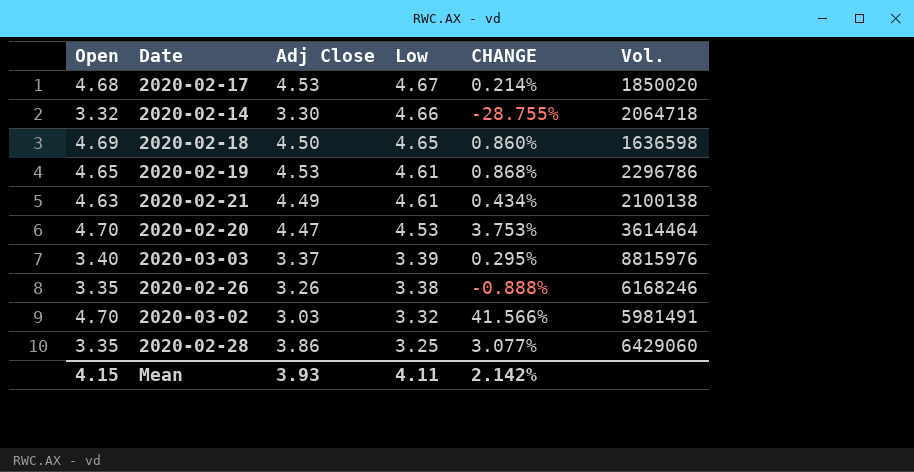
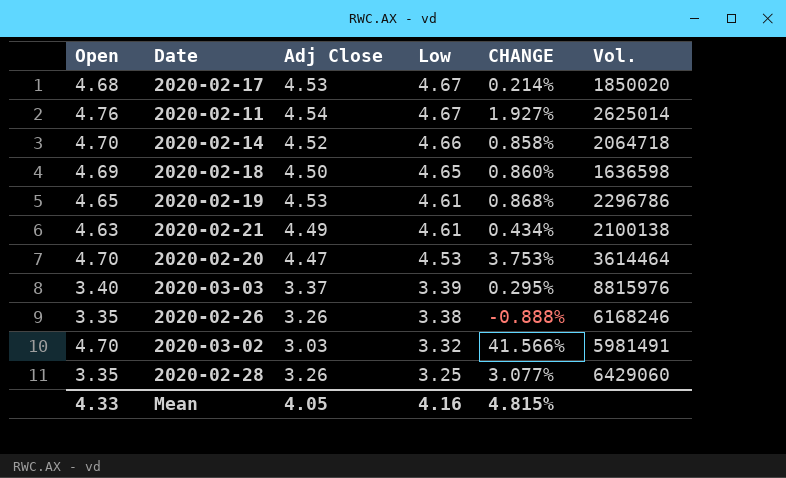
row 2020-02-11: none -> 4.76 | 4.54 | 4.67 | 1.927% | 2625014
2020-02-14 | Open: 3.32 -> 4.70
2020-02-14 | Adj Close: 3.30 -> 4.52
2020-02-14 | CHANGE: -28.755% -> 0.858%
2020-02-28 | Adj Close: 3.86 -> 3.26
Mean | Open: 4.15 -> 4.33
Mean | Adj Close: 3.93 -> 4.05
Mean | Low: 4.11 -> 4.16
Mean | CHANGE: 2.142% -> 4.815%

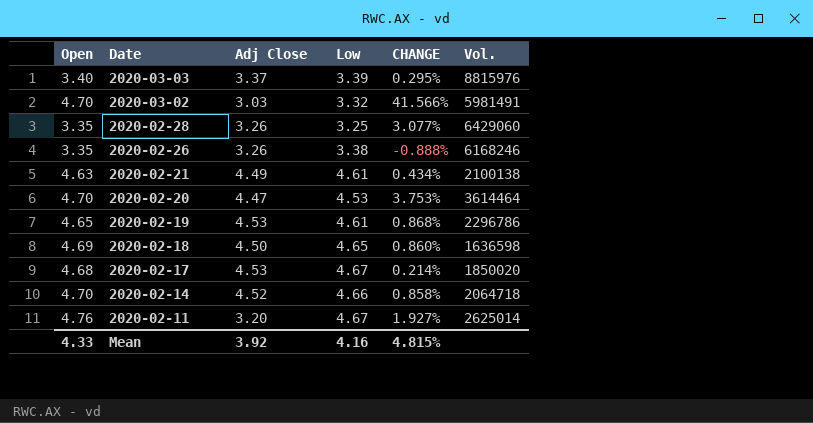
row order: Low descending -> Date descending
2020-02-11 | Adj Close: 4.54 -> 3.20
Mean | Adj Close: 4.05 -> 3.92

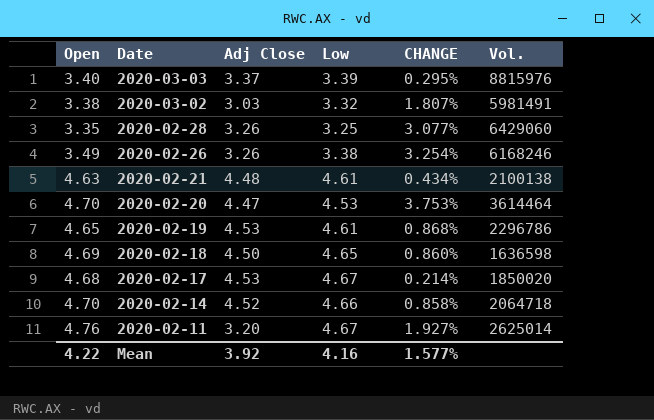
2020-03-02 | Open: 4.70 -> 3.38
2020-03-02 | CHANGE: 41.566% -> 1.807%
2020-02-26 | Open: 3.35 -> 3.49
2020-02-26 | CHANGE: -0.888% -> 3.254%
2020-02-21 | Adj Close: 4.49 -> 4.48
Mean | Open: 4.33 -> 4.22
Mean | CHANGE: 4.815% -> 1.577%

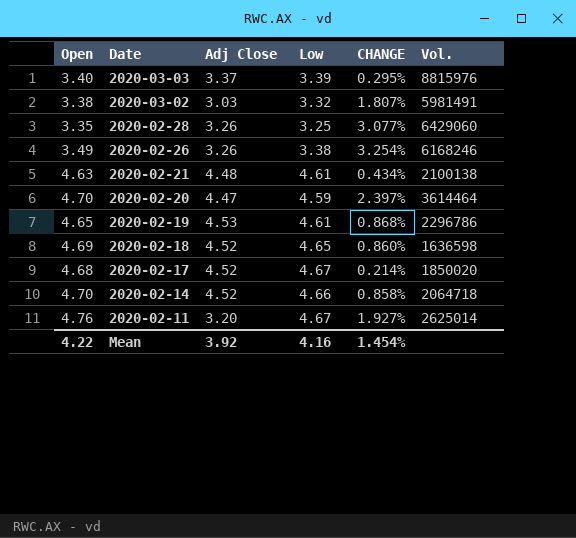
2020-02-20 | Low: 4.53 -> 4.59
2020-02-20 | CHANGE: 3.753% -> 2.397%
2020-02-18 | Adj Close: 4.50 -> 4.52
2020-02-17 | Adj Close: 4.53 -> 4.52
Mean | CHANGE: 1.577% -> 1.454%

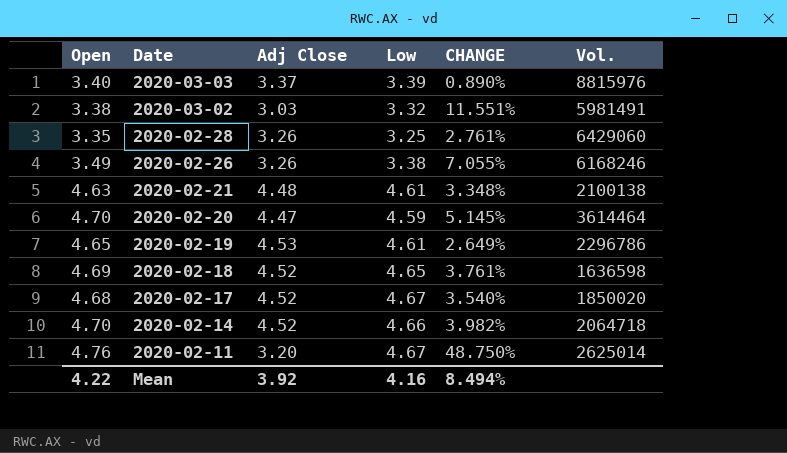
column CHANGE | formula: ([Open] - [Low]) / [Low] -> ([Open] - [Adj Close]) / [Adj Close]
Mean | CHANGE: 1.454% -> 8.494%

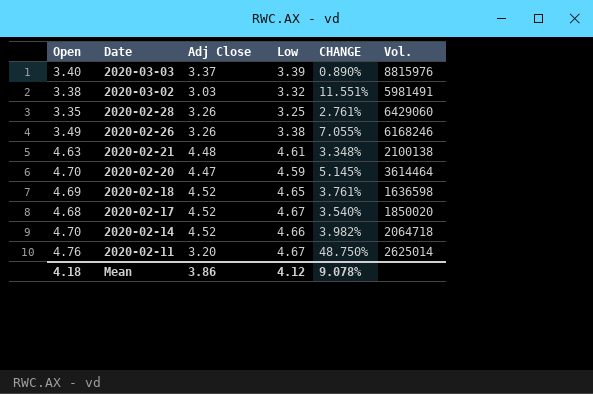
row 2020-02-19: 4.65 | 4.53 | 4.61 | 2.649% | 2296786 -> none
Mean | Open: 4.22 -> 4.18
Mean | Adj Close: 3.92 -> 3.86
Mean | Low: 4.16 -> 4.12
Mean | CHANGE: 8.494% -> 9.078%

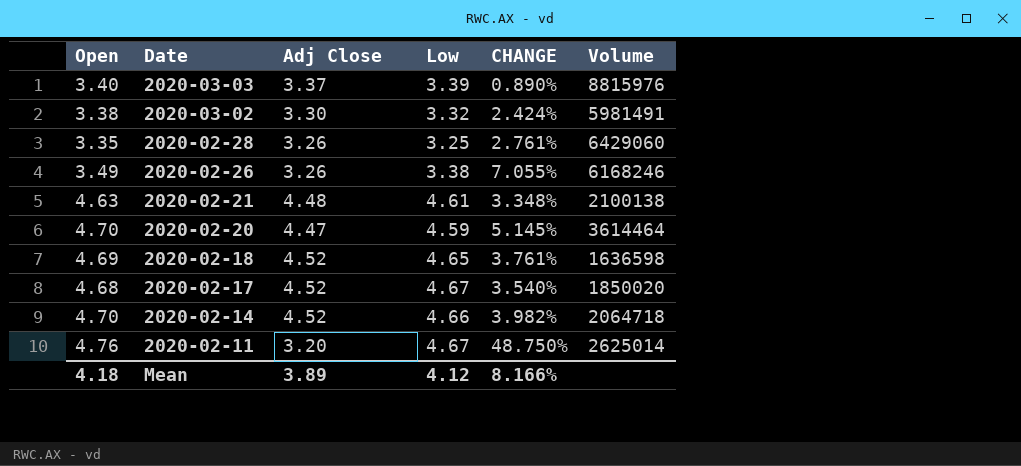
column name: Vol. -> Volume
2020-03-02 | Adj Close: 3.03 -> 3.30
2020-03-02 | CHANGE: 11.551% -> 2.424%
Mean | Adj Close: 3.86 -> 3.89
Mean | CHANGE: 9.078% -> 8.166%

